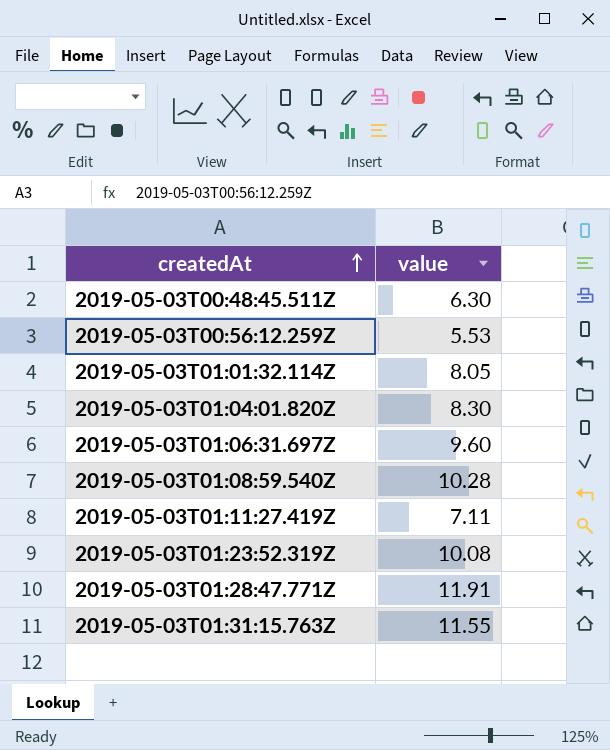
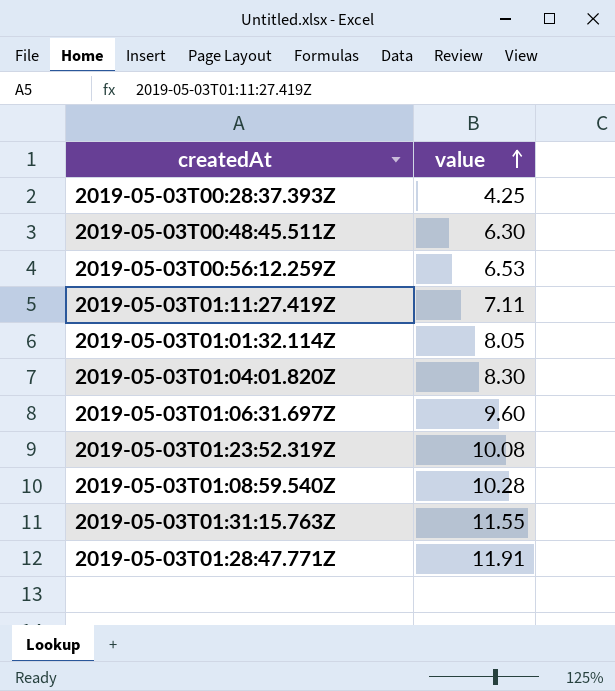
row order: createdAt ascending -> value ascending
row 2019-05-03T00:28:37.393Z: none -> 4.25
2019-05-03T00:56:12.259Z | value: 5.53 -> 6.53

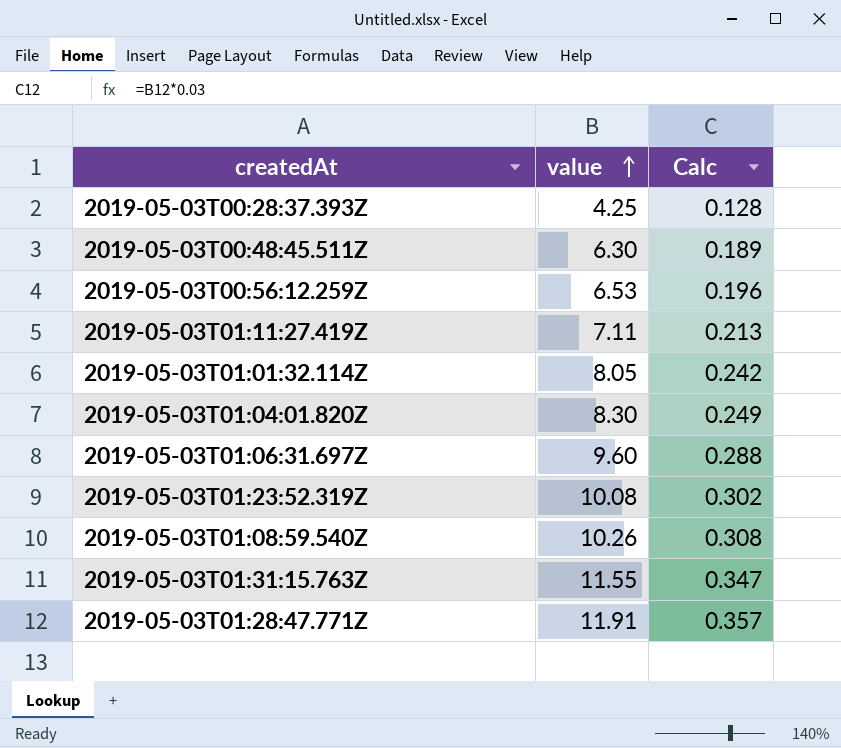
column Calc | formula: none -> [value] * 0.03
2019-05-03T01:08:59.540Z | value: 10.28 -> 10.26

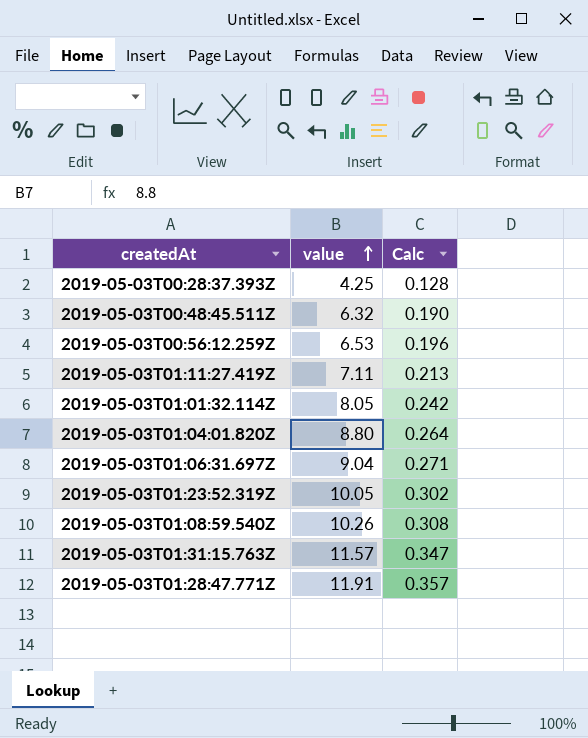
2019-05-03T00:48:45.511Z | value: 6.30 -> 6.32
2019-05-03T00:48:45.511Z | Calc: 0.189 -> 0.190
2019-05-03T01:04:01.820Z | value: 8.30 -> 8.80
2019-05-03T01:04:01.820Z | Calc: 0.249 -> 0.264
2019-05-03T01:06:31.697Z | value: 9.60 -> 9.04
2019-05-03T01:06:31.697Z | Calc: 0.288 -> 0.271
2019-05-03T01:23:52.319Z | value: 10.08 -> 10.05
2019-05-03T01:31:15.763Z | value: 11.55 -> 11.57

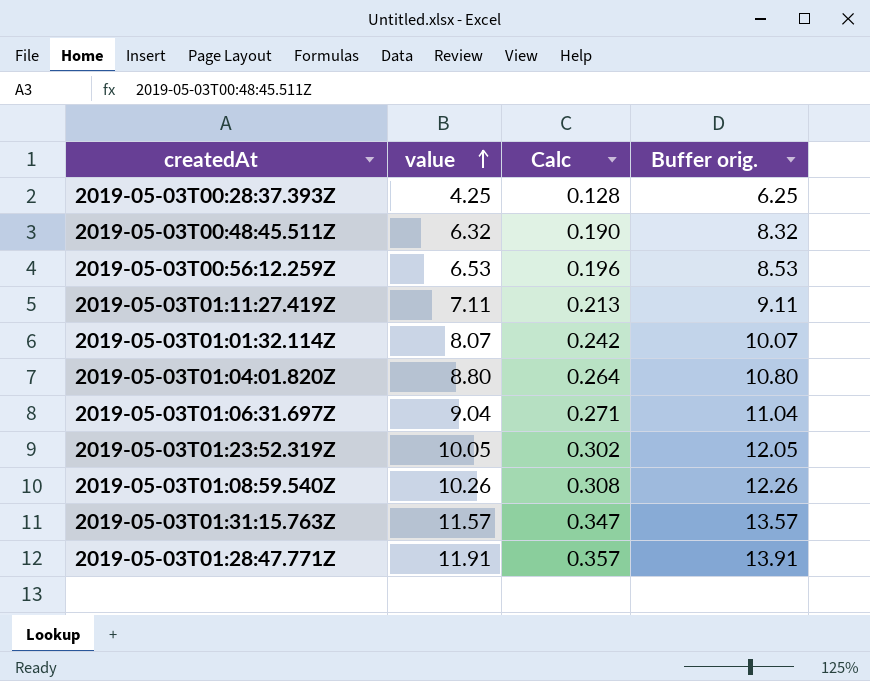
column Buffer orig. | formula: none -> [value] + 2
2019-05-03T01:01:32.114Z | value: 8.05 -> 8.07

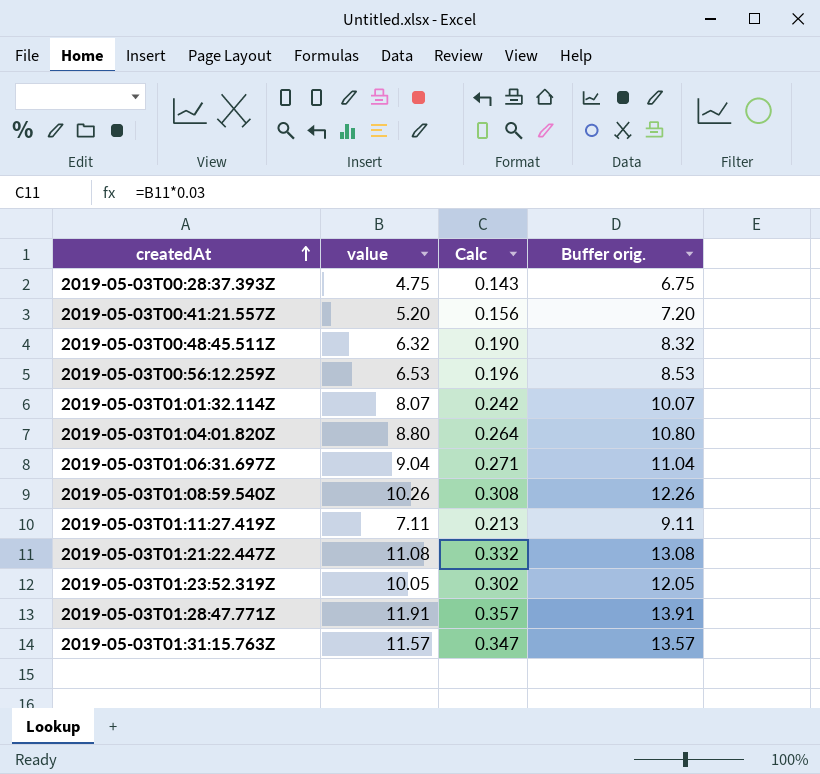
row order: value ascending -> createdAt ascending
2019-05-03T00:28:37.393Z | value: 4.25 -> 4.75
2019-05-03T00:28:37.393Z | Calc: 0.128 -> 0.143
2019-05-03T00:28:37.393Z | Buffer orig.: 6.25 -> 6.75
row 2019-05-03T00:41:21.557Z: none -> 5.20 | 0.156 | 7.20
row 2019-05-03T01:21:22.447Z: none -> 11.08 | 0.332 | 13.08

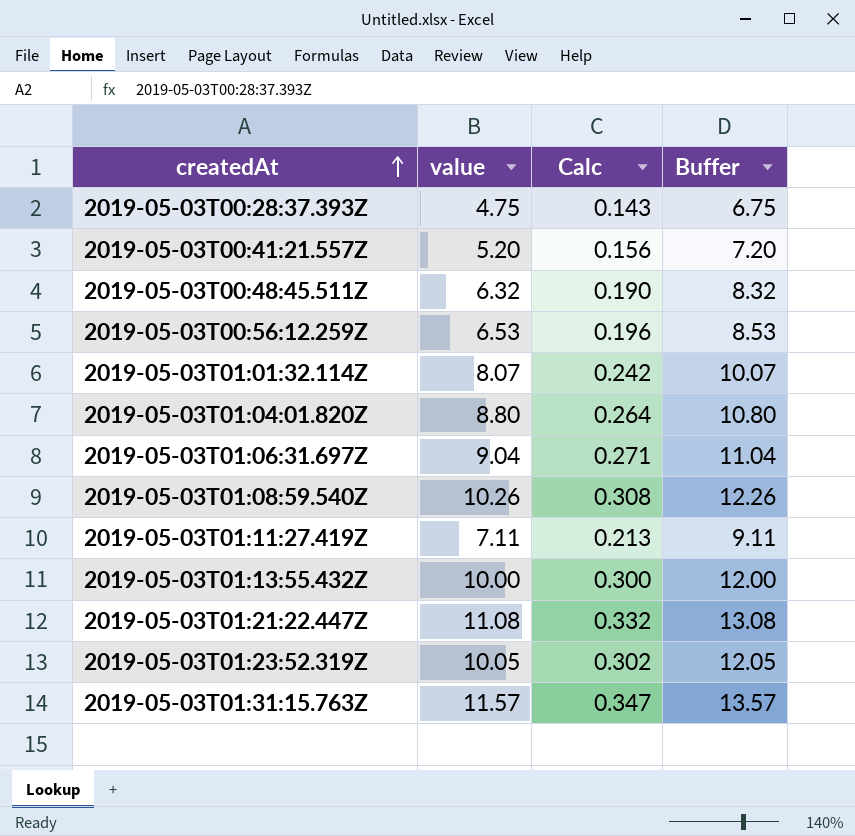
column name: Buffer orig. -> Buffer
row 2019-05-03T01:28:47.771Z: 11.91 | 0.357 | 13.91 -> none
row 2019-05-03T01:13:55.432Z: none -> 10.00 | 0.300 | 12.00

